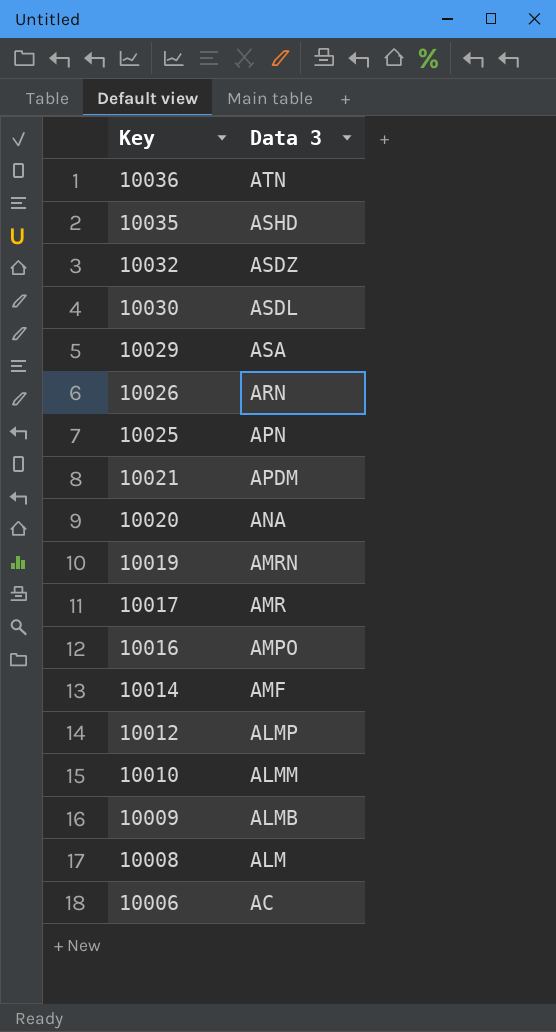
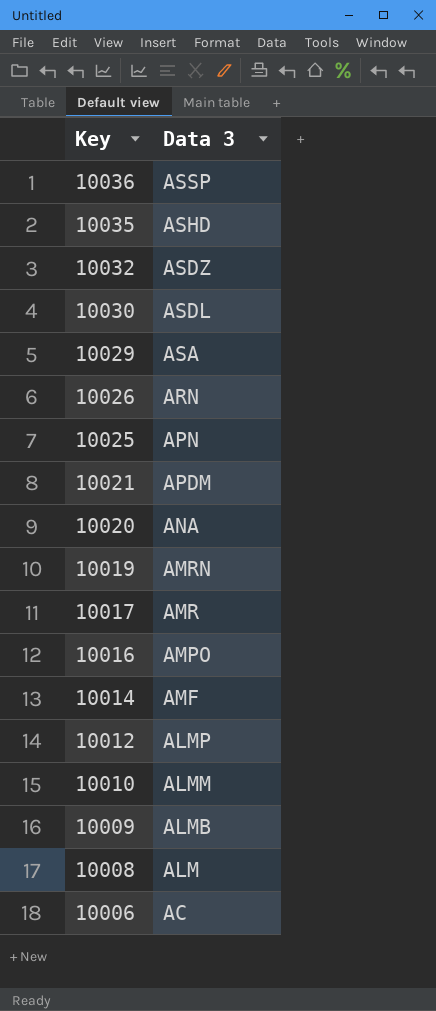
10036 | Data 3: ATN -> ASSP

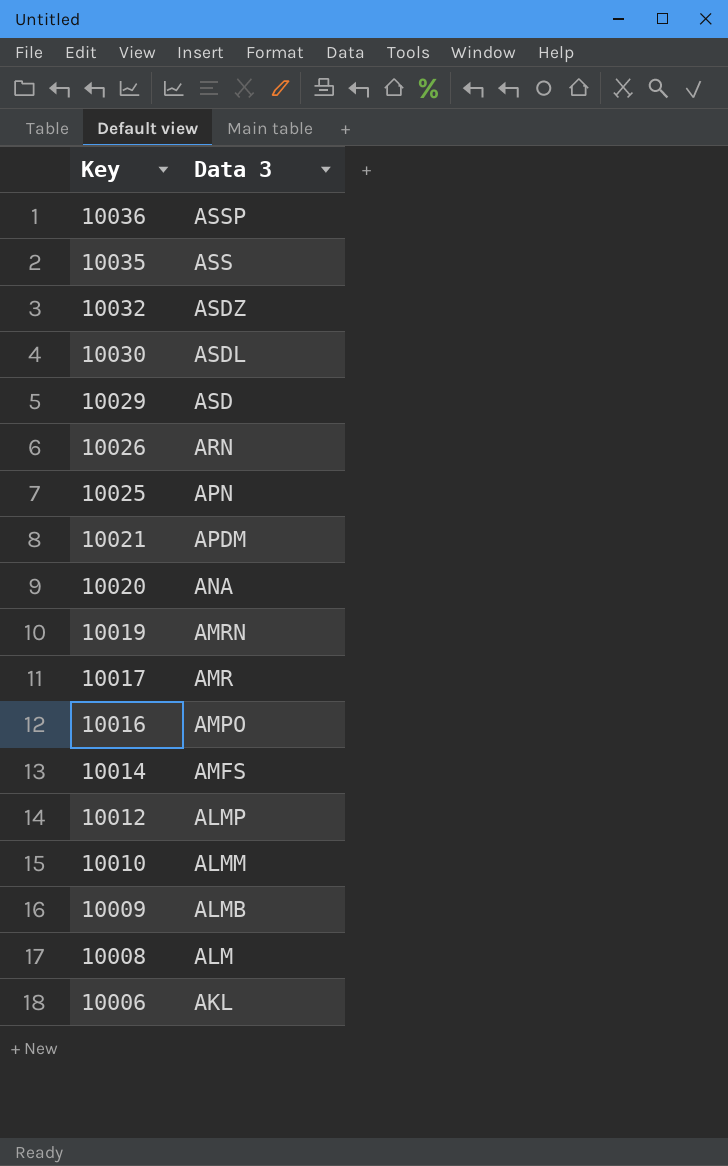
10035 | Data 3: ASHD -> ASS
10029 | Data 3: ASA -> ASD
10014 | Data 3: AMF -> AMFS
10006 | Data 3: AC -> AKL

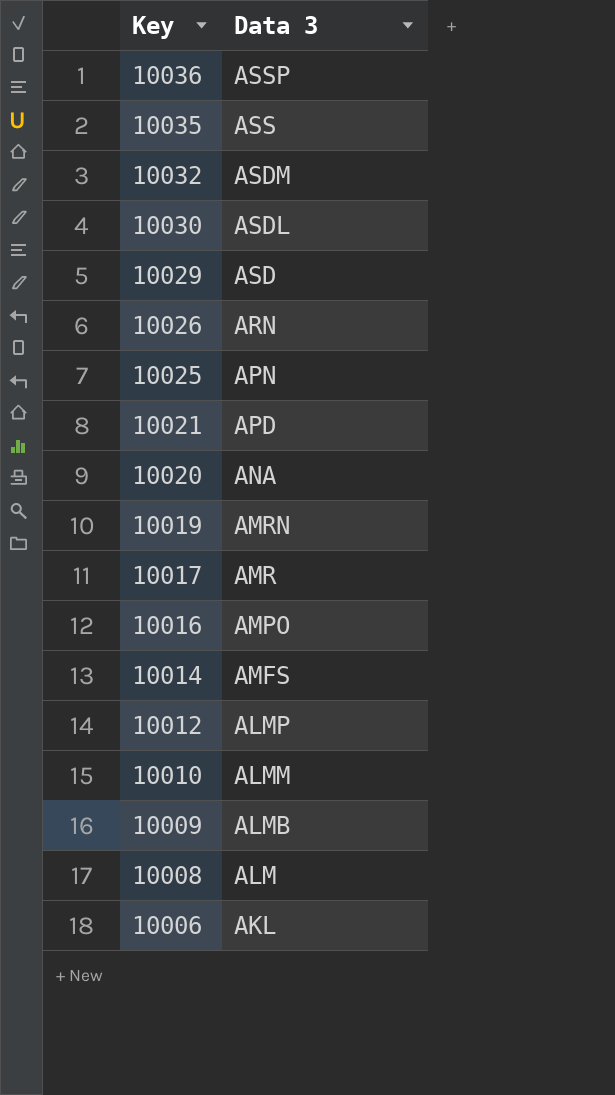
10032 | Data 3: ASDZ -> ASDM
10021 | Data 3: APDM -> APD

